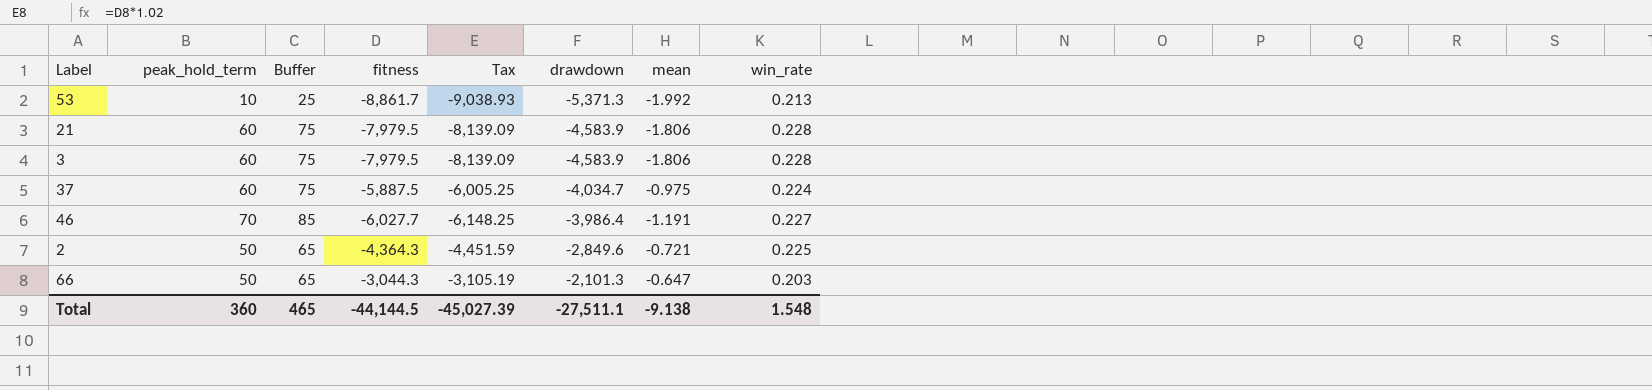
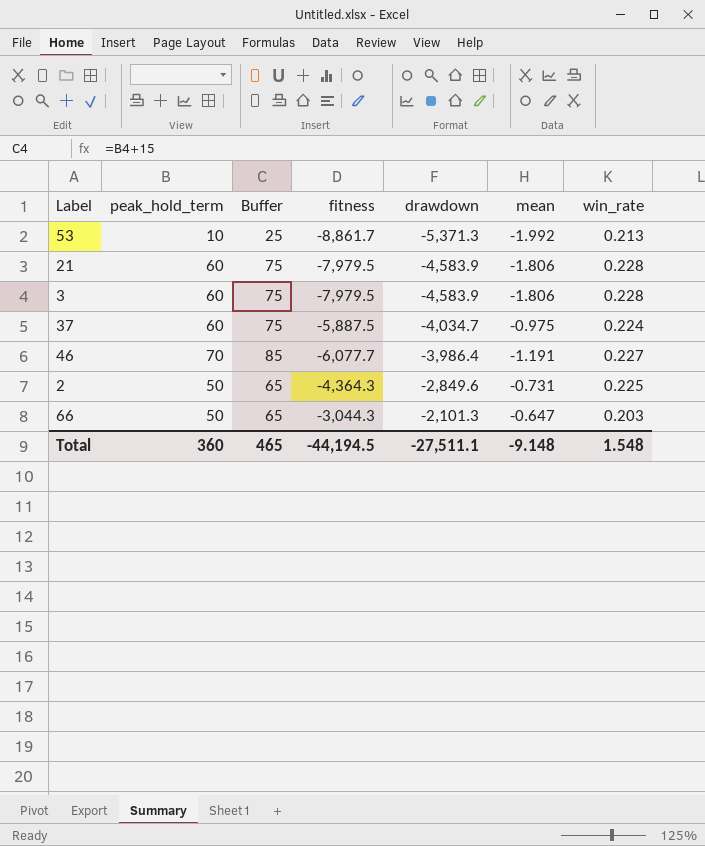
column Tax | formula: [fitness] * 1.02 -> none
46 | fitness: -6,027.7 -> -6,077.7
2 | mean: -0.721 -> -0.731
Total | fitness: -44,144.5 -> -44,194.5
Total | mean: -9.138 -> -9.148

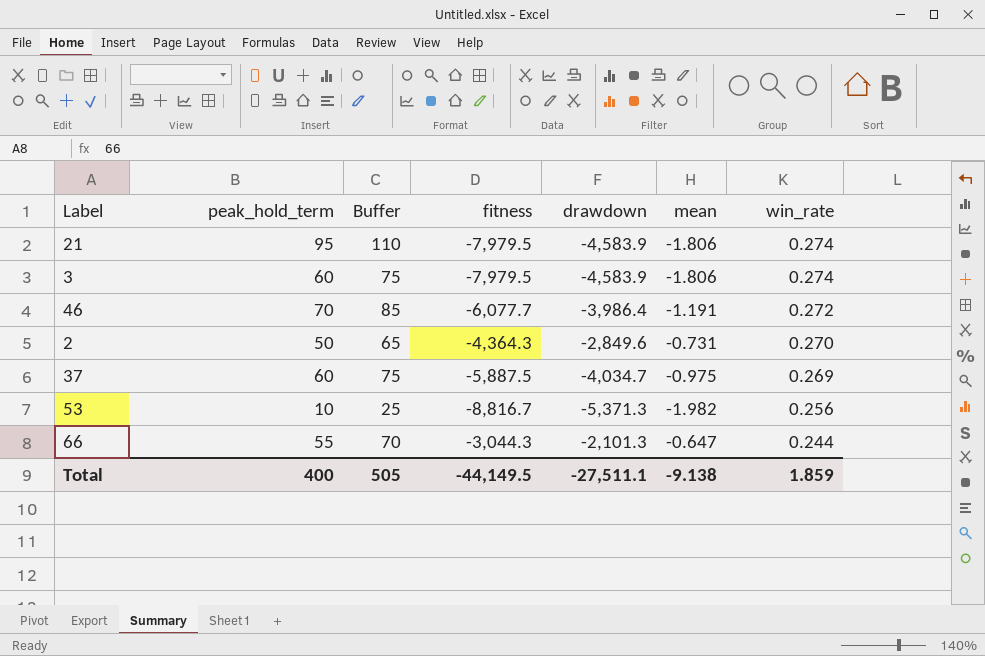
row order: drawdown ascending -> win_rate descending
21 | peak_hold_term: 60 -> 95
21 | Buffer: 75 -> 110
21 | win_rate: 0.228 -> 0.274
3 | win_rate: 0.228 -> 0.274
46 | win_rate: 0.227 -> 0.272
2 | win_rate: 0.225 -> 0.270
37 | win_rate: 0.224 -> 0.269
53 | fitness: -8,861.7 -> -8,816.7
53 | mean: -1.992 -> -1.982
53 | win_rate: 0.213 -> 0.256
66 | peak_hold_term: 50 -> 55
66 | Buffer: 65 -> 70
66 | win_rate: 0.203 -> 0.244
Total | peak_hold_term: 360 -> 400
Total | Buffer: 465 -> 505
Total | fitness: -44,194.5 -> -44,149.5
Total | mean: -9.148 -> -9.138
Total | win_rate: 1.548 -> 1.859

